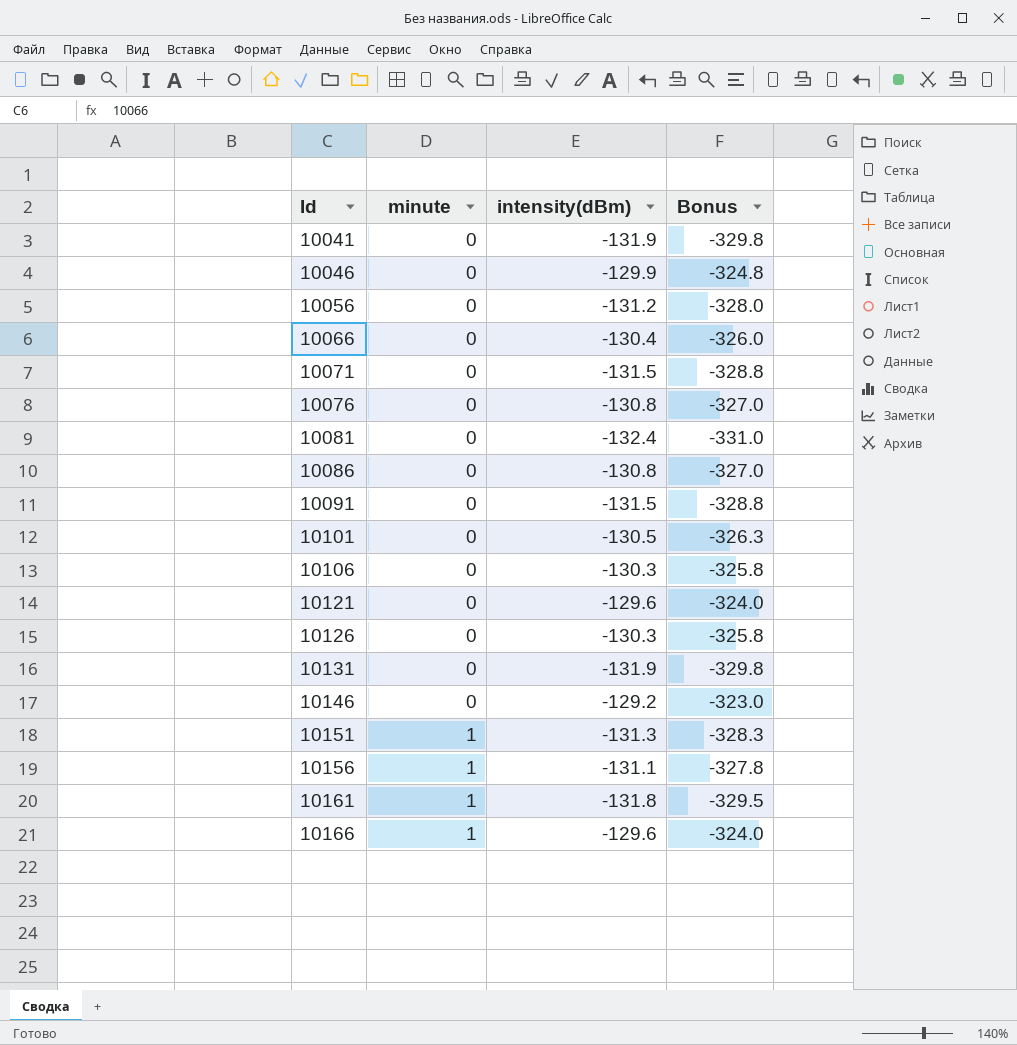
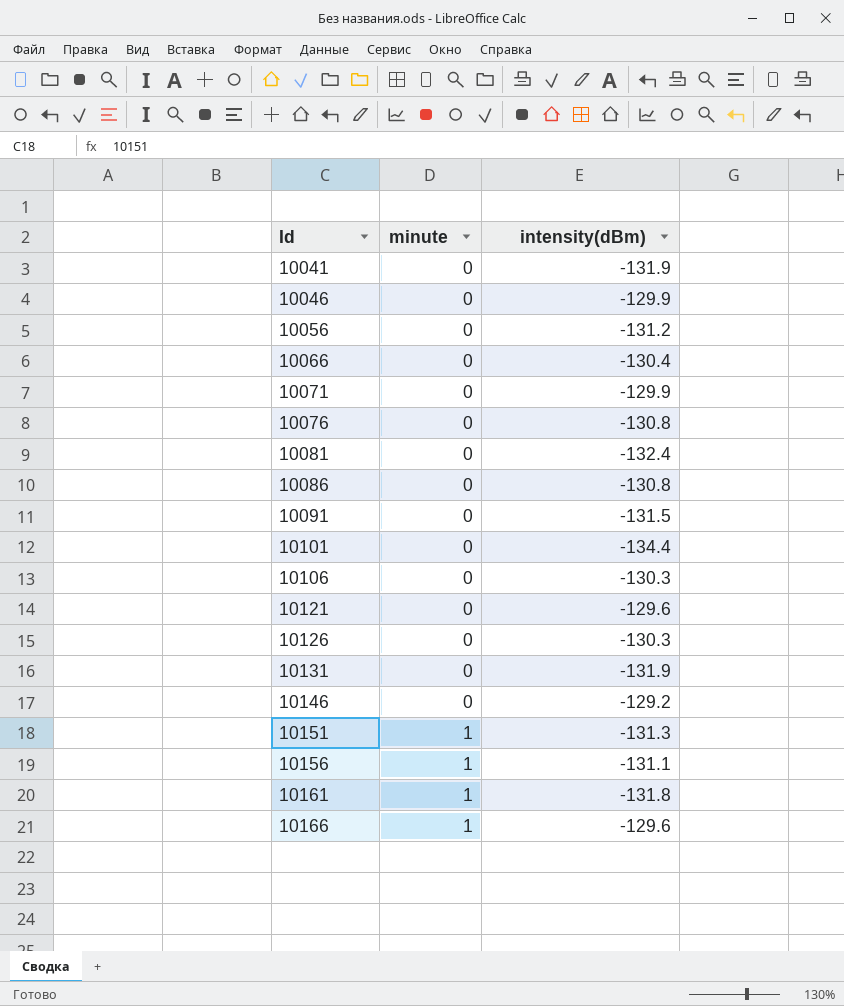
column Bonus | formula: [intensity(dBm)] * 2.5 -> none
10071 | intensity(dBm): -131.5 -> -129.9
10101 | intensity(dBm): -130.5 -> -134.4

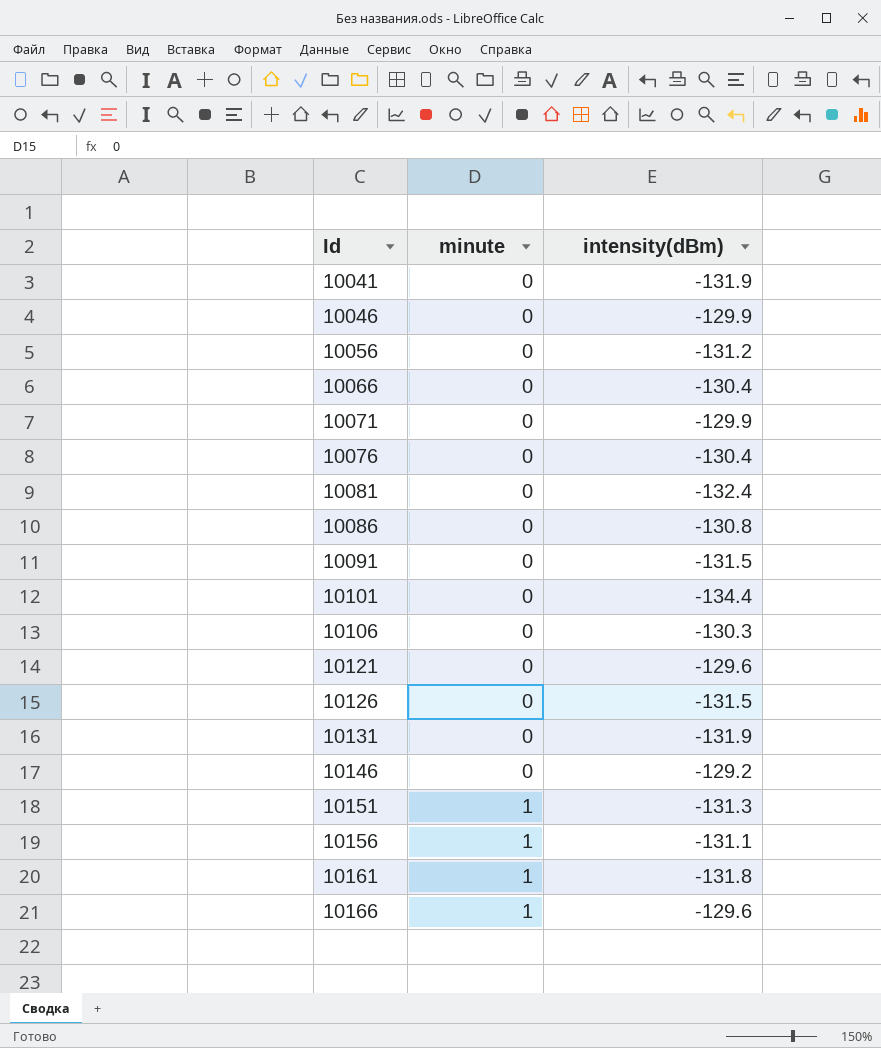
10076 | intensity(dBm): -130.8 -> -130.4
10126 | intensity(dBm): -130.3 -> -131.5

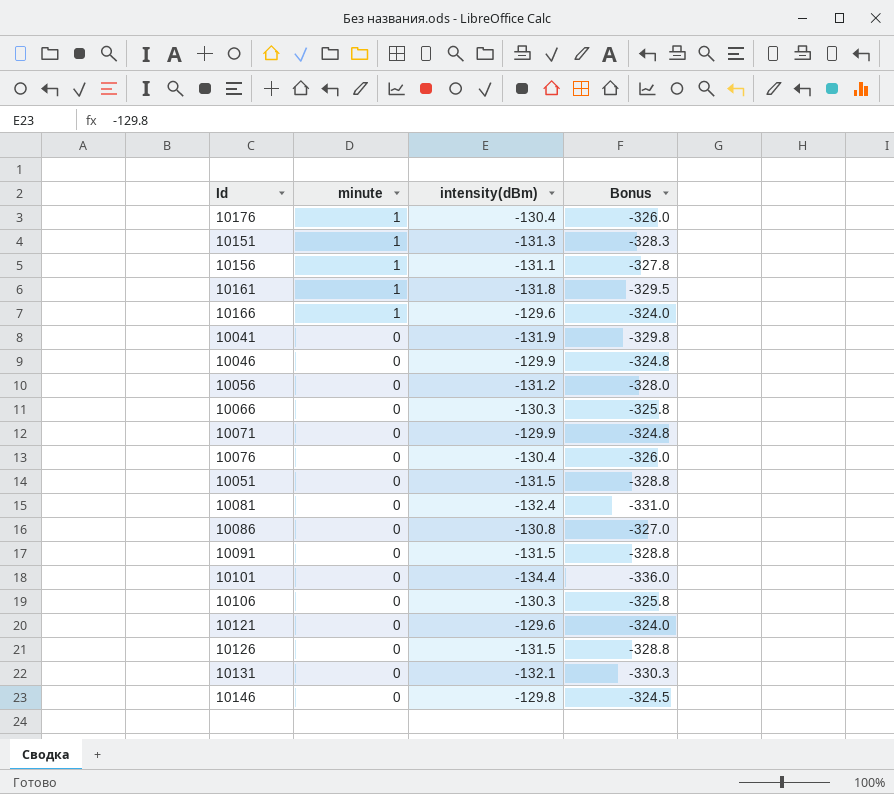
row order: Id ascending -> minute descending
column Bonus | formula: none -> [intensity(dBm)] * 2.5
row 10176: none -> 1 | -130.4 | -326.0
10066 | intensity(dBm): -130.4 -> -130.3
row 10051: none -> 0 | -131.5 | -328.8
10131 | intensity(dBm): -131.9 -> -132.1
10146 | intensity(dBm): -129.2 -> -129.8

